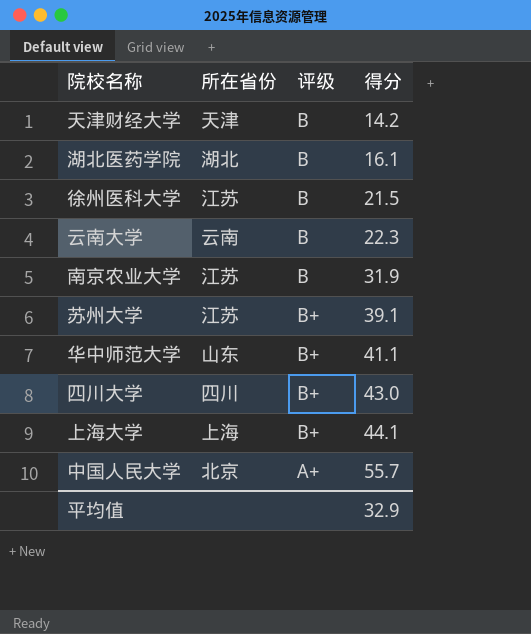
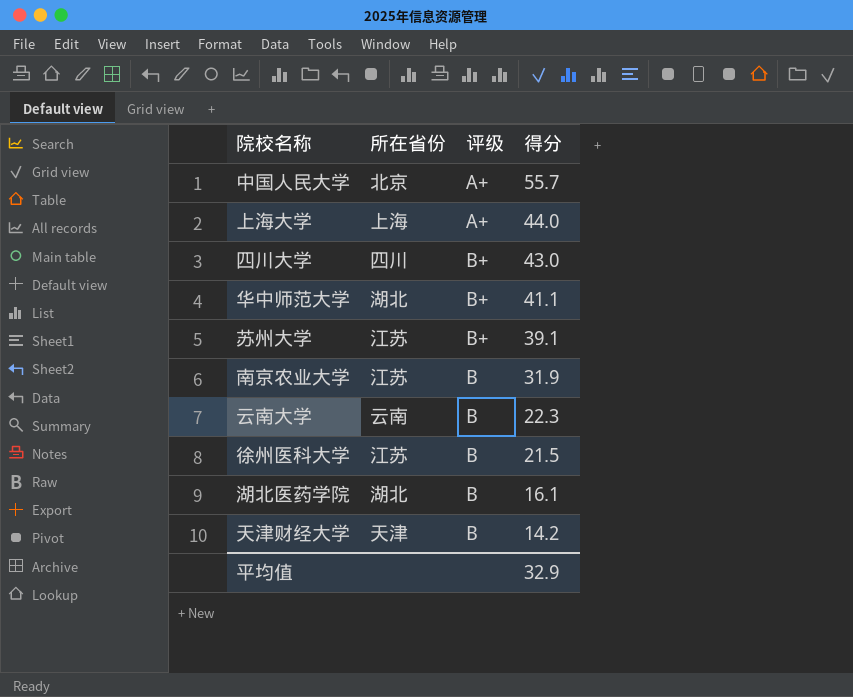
row order: 得分 ascending -> 得分 descending
上海大学 | 评级: B+ -> A+
上海大学 | 得分: 44.1 -> 44.0
华中师范大学 | 所在省份: 山东 -> 湖北

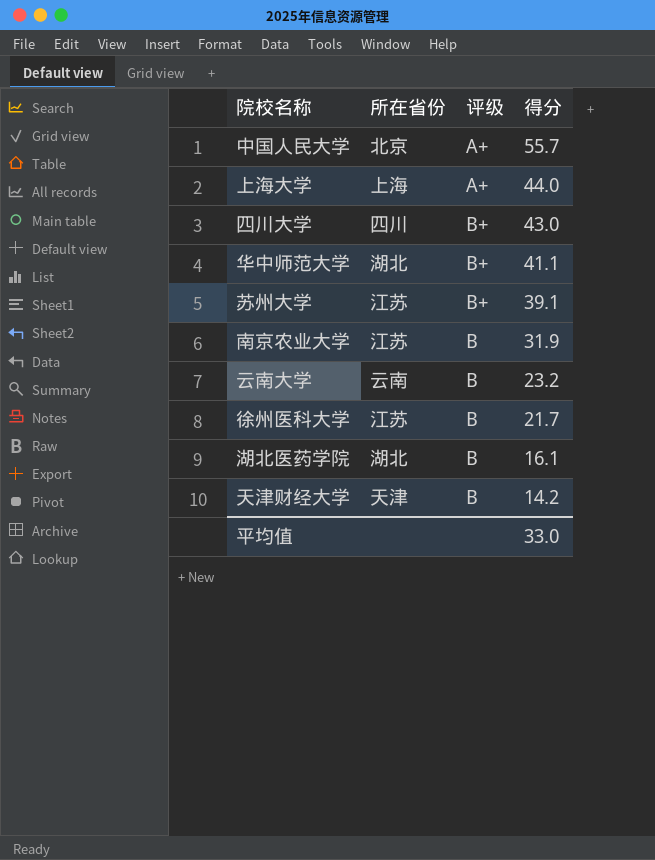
云南大学 | 得分: 22.3 -> 23.2
徐州医科大学 | 得分: 21.5 -> 21.7
平均值 | 得分: 32.9 -> 33.0

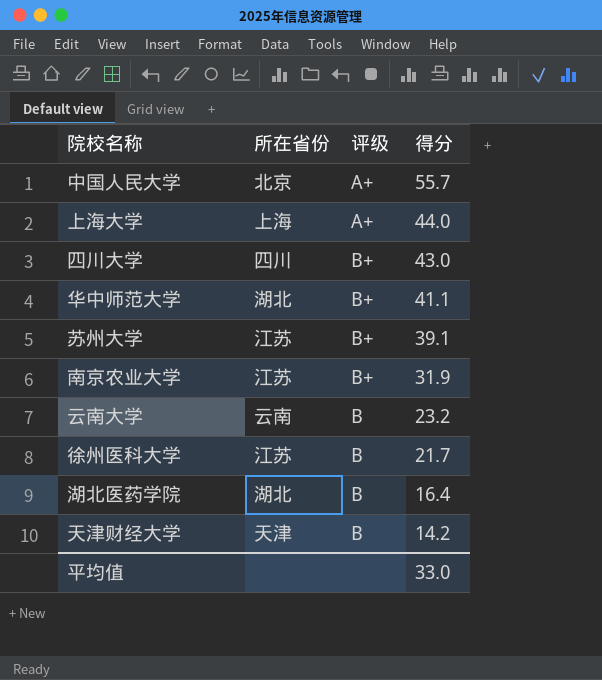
南京农业大学 | 评级: B -> B+
湖北医药学院 | 得分: 16.1 -> 16.4

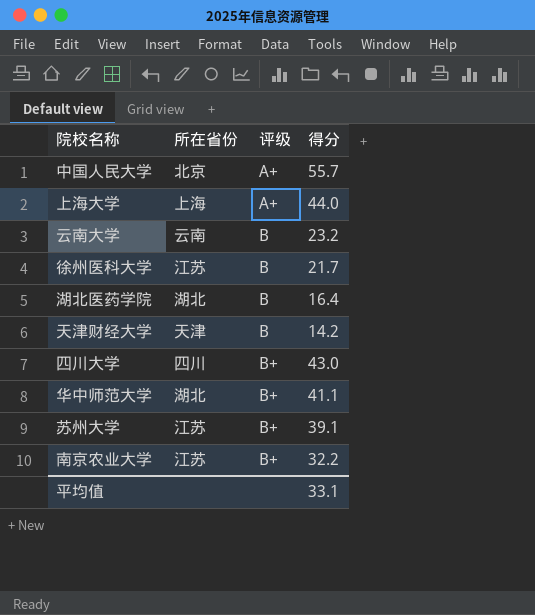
row order: 得分 descending -> 评级 ascending
南京农业大学 | 得分: 31.9 -> 32.2
平均值 | 得分: 33.0 -> 33.1

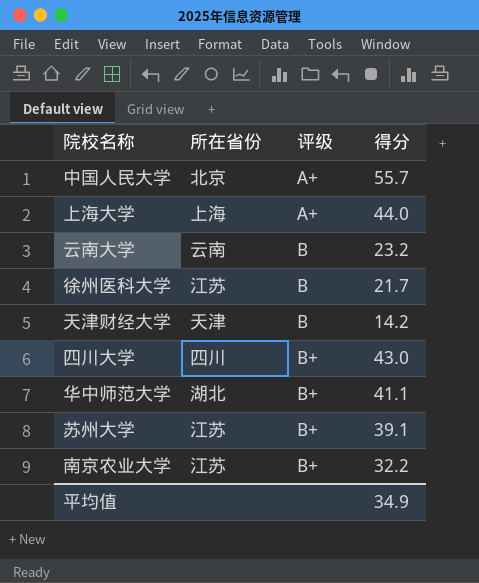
row 湖北医药学院: 湖北 | B | 16.4 -> none
平均值 | 得分: 33.1 -> 34.9

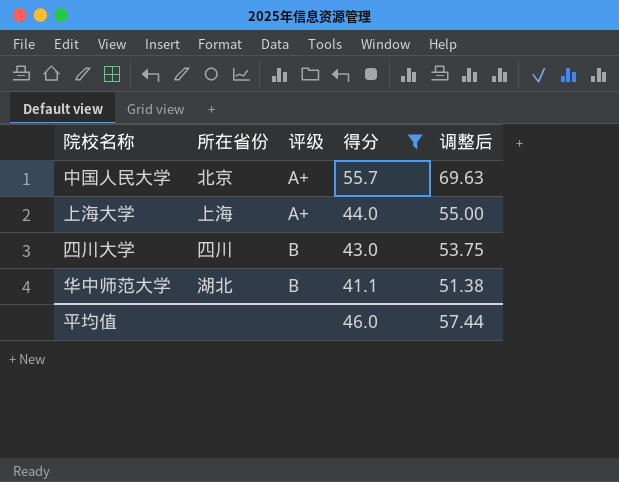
filter: none -> 得分 >= 41.1
column 调整后 | formula: none -> [得分] * 1.25
四川大学 | 评级: B+ -> B
华中师范大学 | 评级: B+ -> B
平均值 | 得分: 34.9 -> 46.0

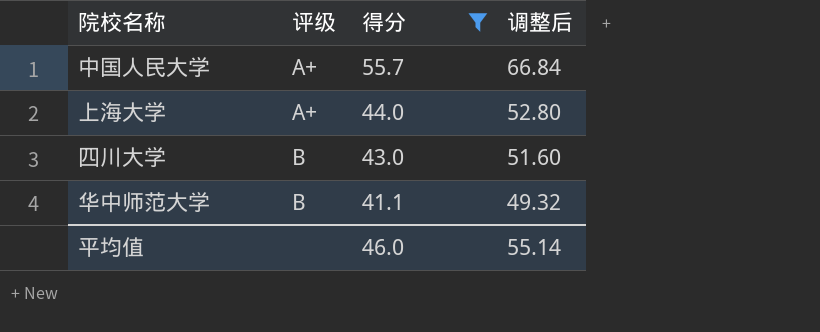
column 所在省份 | position: 2 -> none
column 调整后 | formula: [得分] * 1.25 -> [得分] * 1.2
平均值 | 调整后: 57.44 -> 55.14

